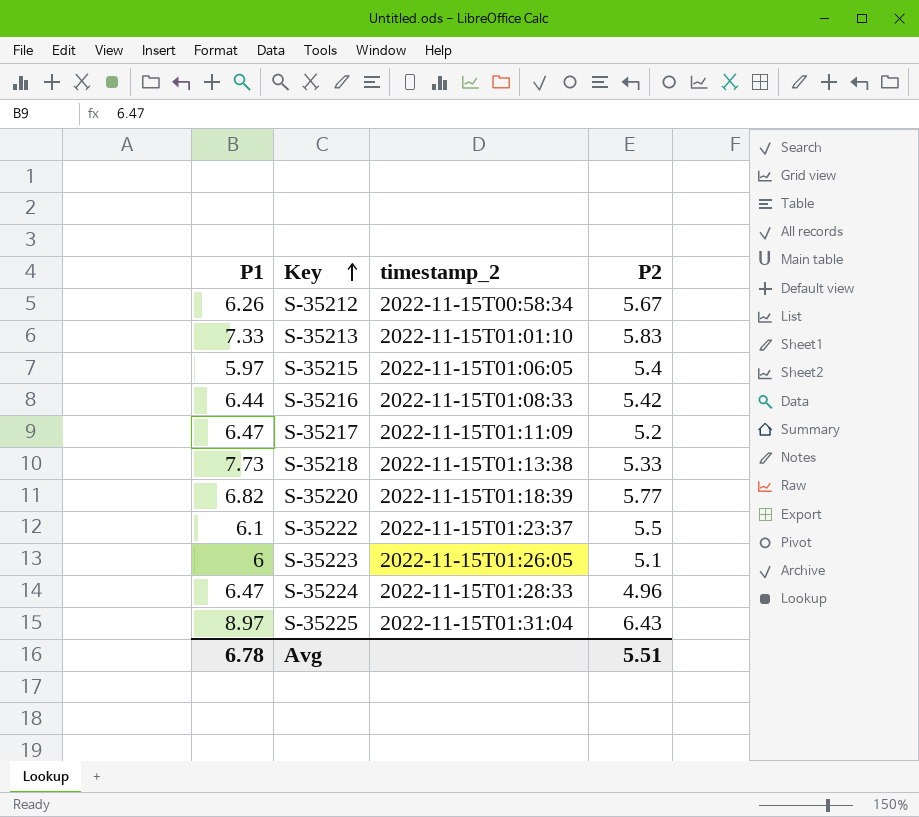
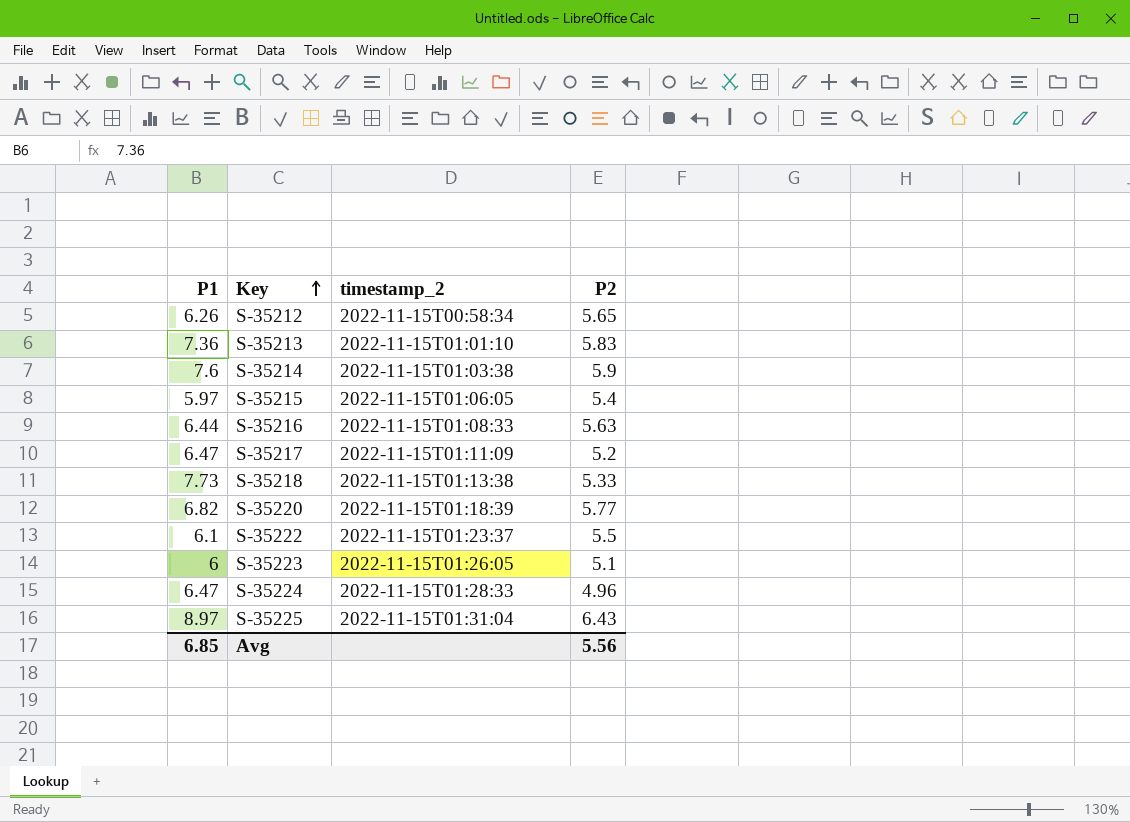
S-35212 | P2: 5.67 -> 5.65
S-35213 | P1: 7.33 -> 7.36
row S-35214: none -> 7.6 | 2022-11-15T01:03:38 | 5.9
S-35216 | P2: 5.42 -> 5.63
Avg | P1: 6.78 -> 6.85
Avg | P2: 5.51 -> 5.56

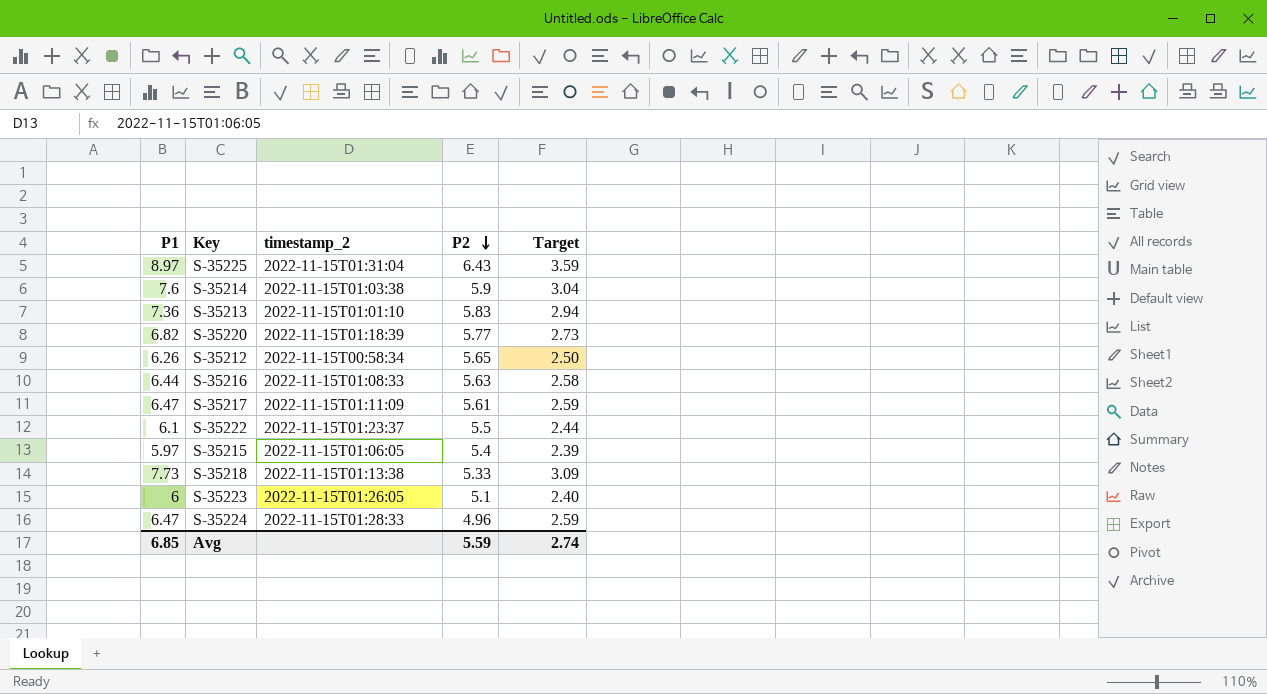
row order: Key ascending -> P2 descending
column Target | formula: none -> [P1] * 0.4
S-35217 | P2: 5.2 -> 5.61
Avg | P2: 5.56 -> 5.59

